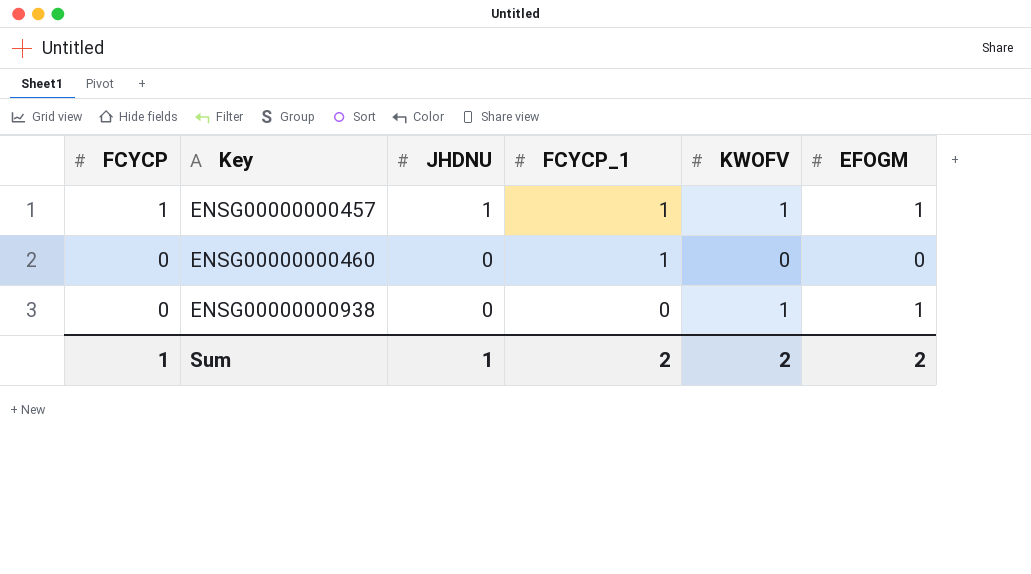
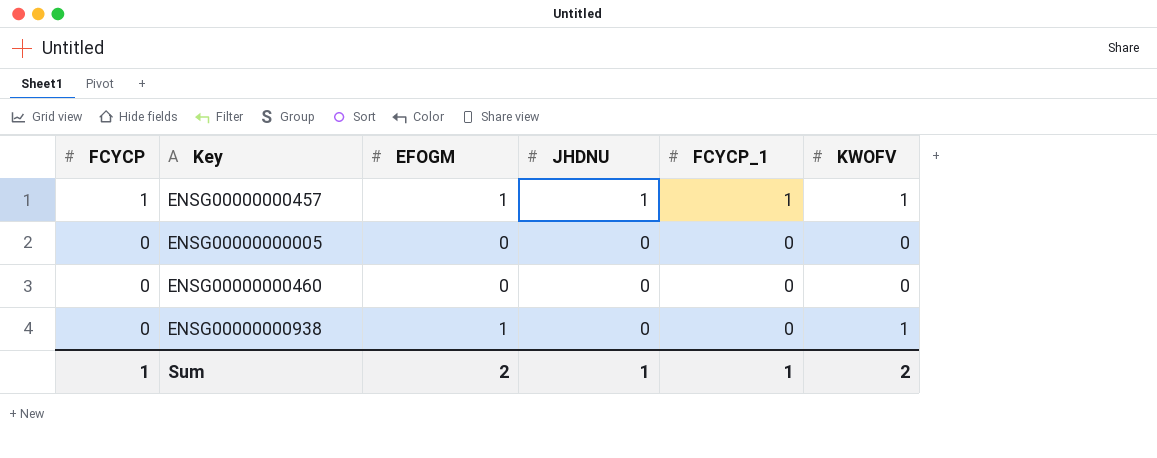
column EFOGM | position: 6 -> 3
row ENSG00000000005: none -> 0 | 0 | 0 | 0 | 0
ENSG00000000460 | FCYCP_1: 1 -> 0
Sum | FCYCP_1: 2 -> 1

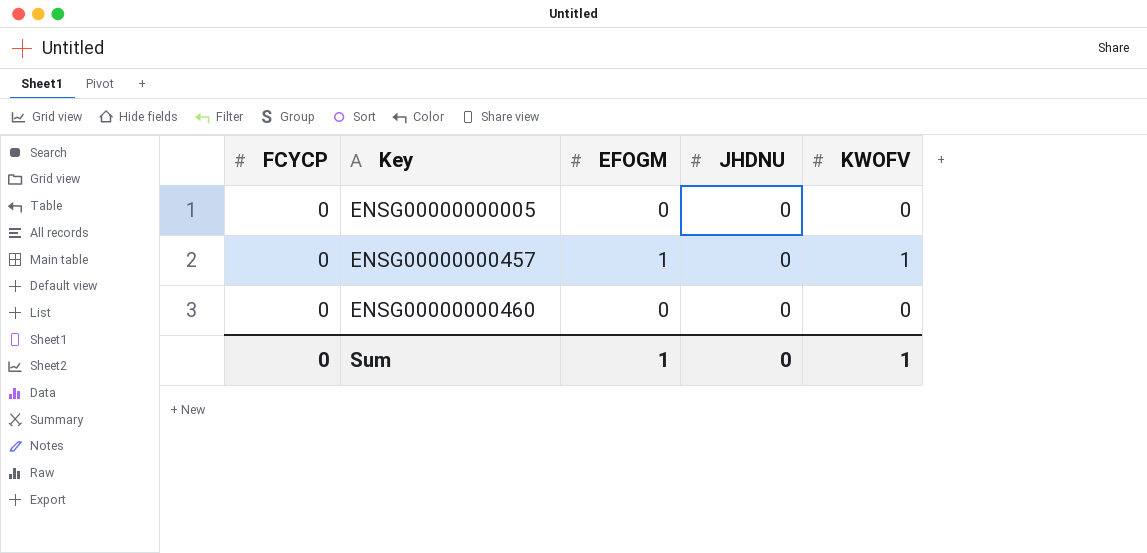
row order: FCYCP descending -> Key ascending
column FCYCP_1 | position: 5 -> none
row ENSG00000000938: 0 | 1 | 0 | 0 | 1 -> none
ENSG00000000457 | FCYCP: 1 -> 0
ENSG00000000457 | JHDNU: 1 -> 0
Sum | FCYCP: 1 -> 0
Sum | EFOGM: 2 -> 1
Sum | JHDNU: 1 -> 0
Sum | KWOFV: 2 -> 1

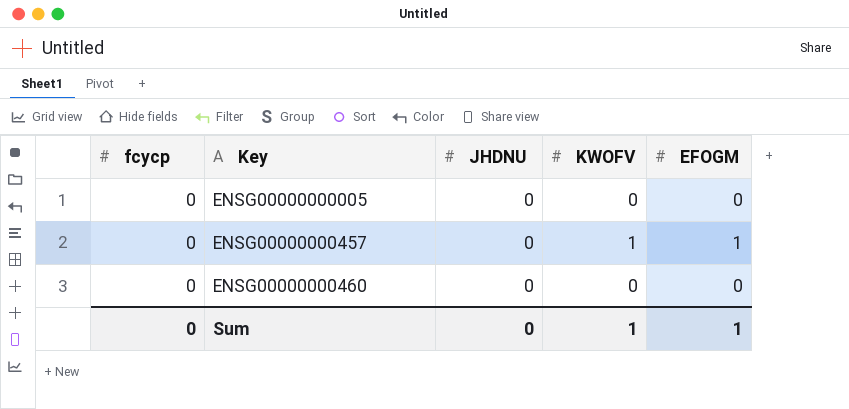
column name: FCYCP -> fcycp
column EFOGM | position: 3 -> 5

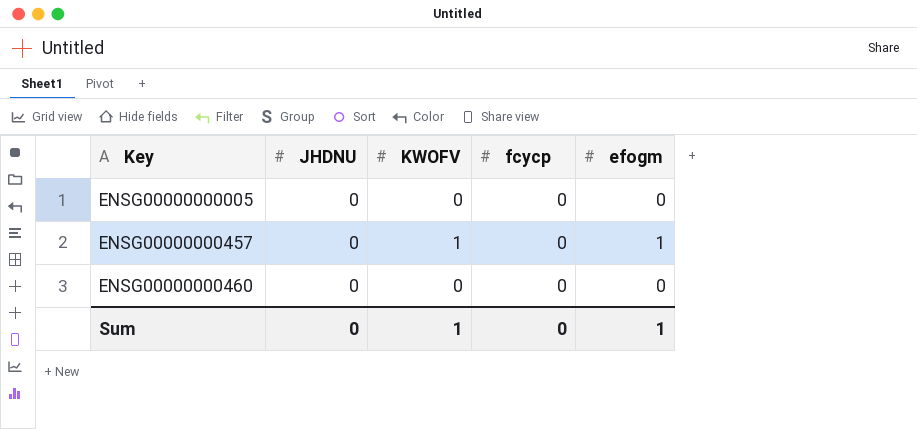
column fcycp | position: 1 -> 4
column name: EFOGM -> efogm

